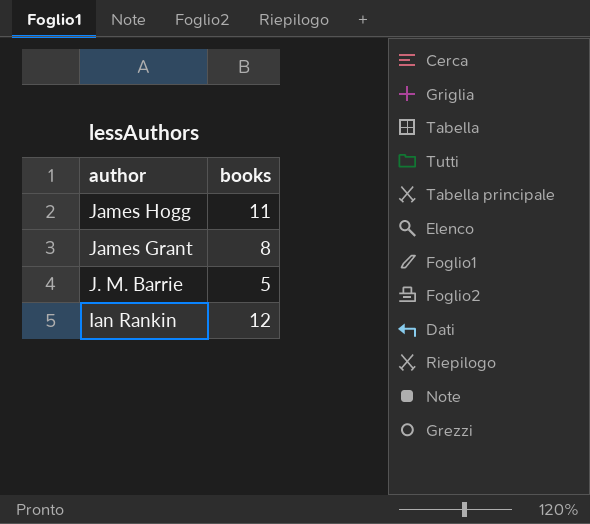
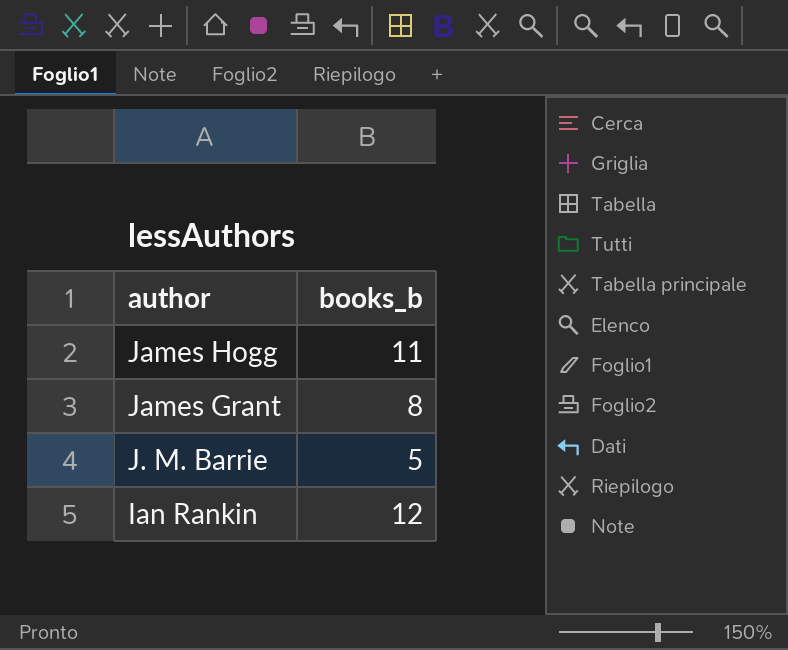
column name: books -> books_b

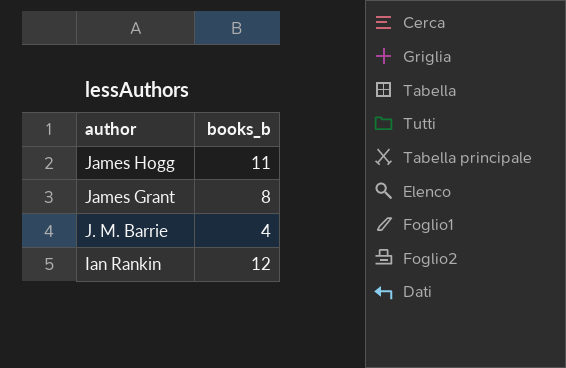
J. M. Barrie | books_b: 5 -> 4

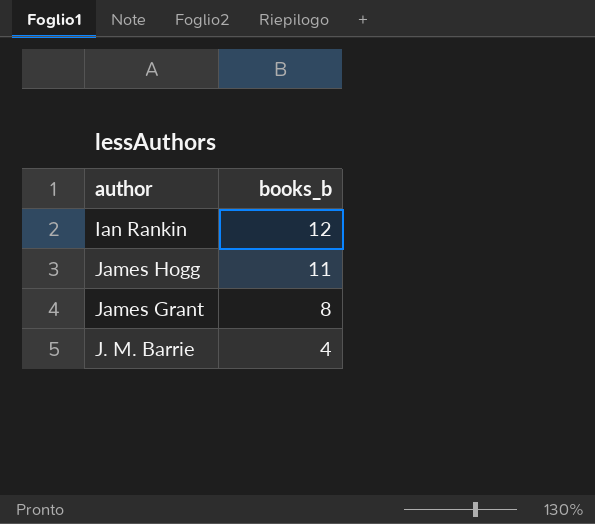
row order: author descending -> books_b descending

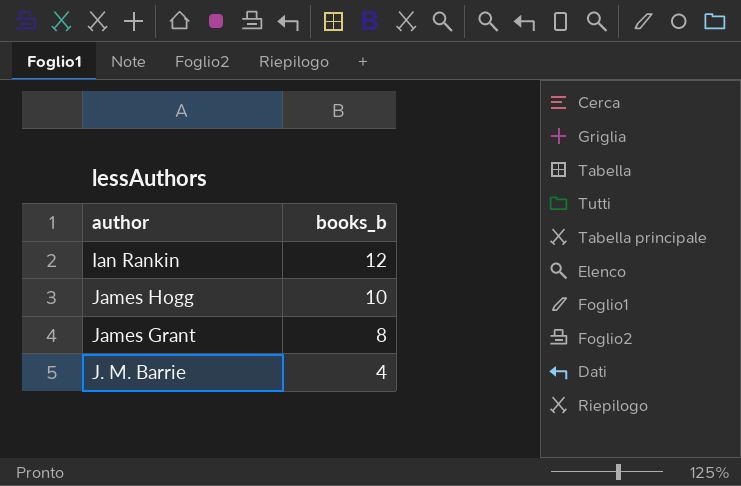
James Hogg | books_b: 11 -> 10

